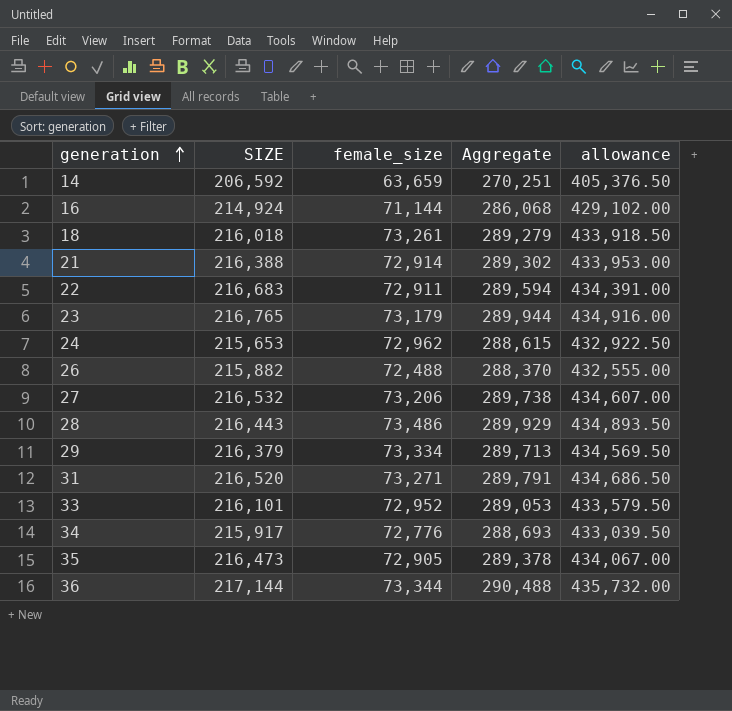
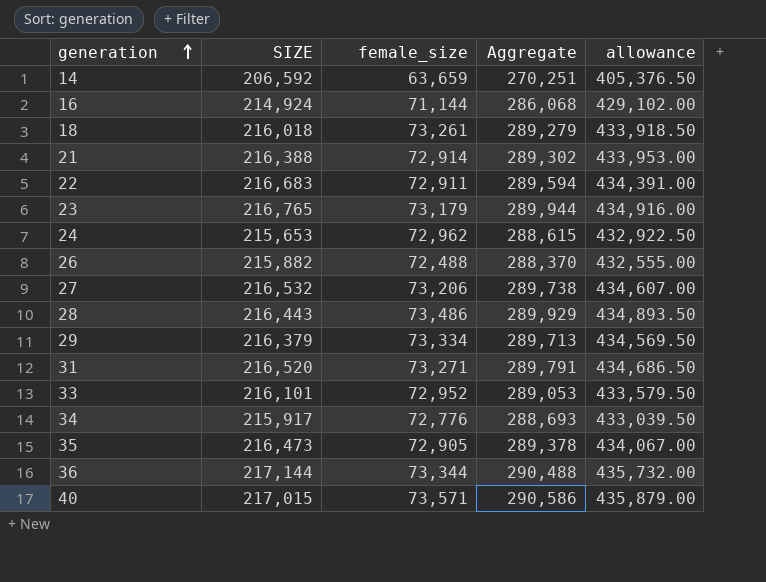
row 40: none -> 217,015 | 73,571 | 290,586 | 435,879.00

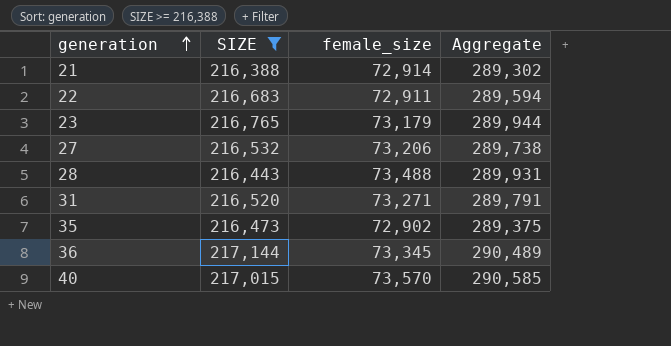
filter: none -> SIZE >= 216,388
column allowance | formula: [Aggregate] * 1.5 -> none
28 | female_size: 73,486 -> 73,488
28 | Aggregate: 289,929 -> 289,931
35 | female_size: 72,905 -> 72,902
35 | Aggregate: 289,378 -> 289,375
36 | female_size: 73,344 -> 73,345
36 | Aggregate: 290,488 -> 290,489
40 | female_size: 73,571 -> 73,570
40 | Aggregate: 290,586 -> 290,585

